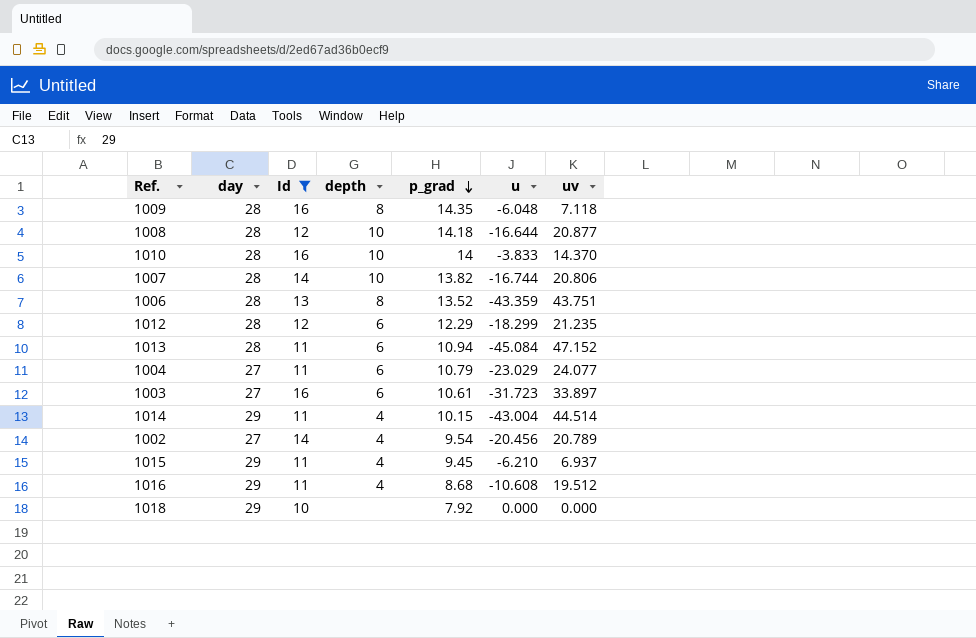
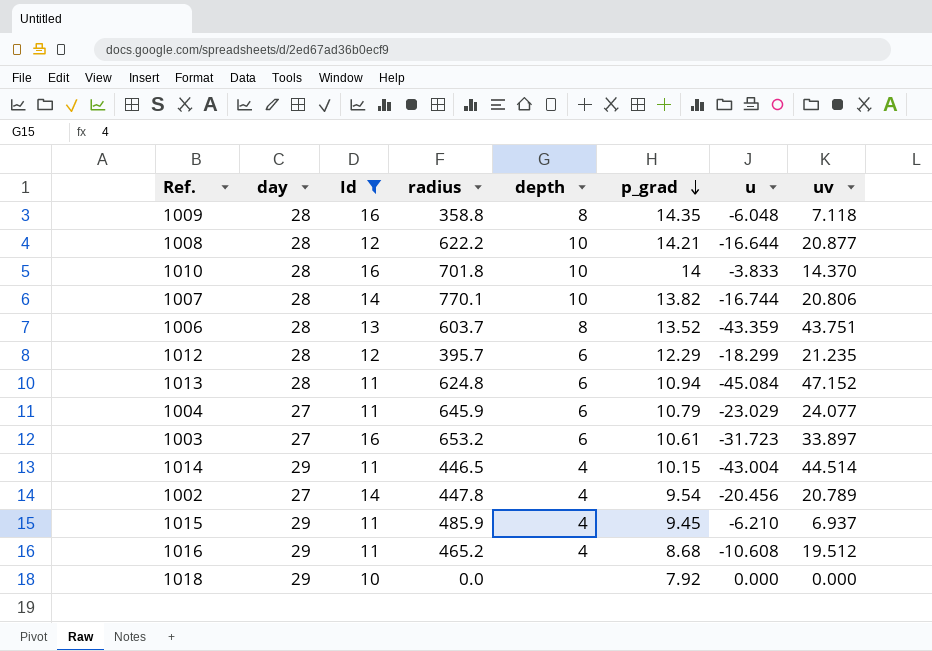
column radius | position: none -> 4
1008 | p_grad: 14.18 -> 14.21

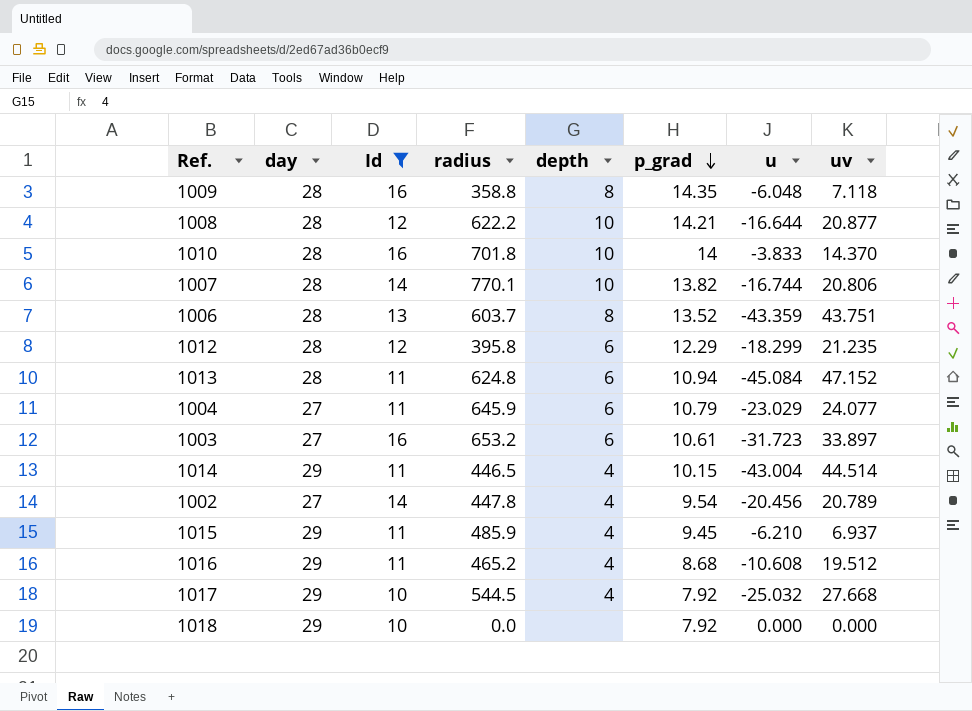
1012 | radius: 395.7 -> 395.8
row 1017: none -> 29 | 10 | 544.5 | 4 | 7.92 | -25.032 | 27.668

